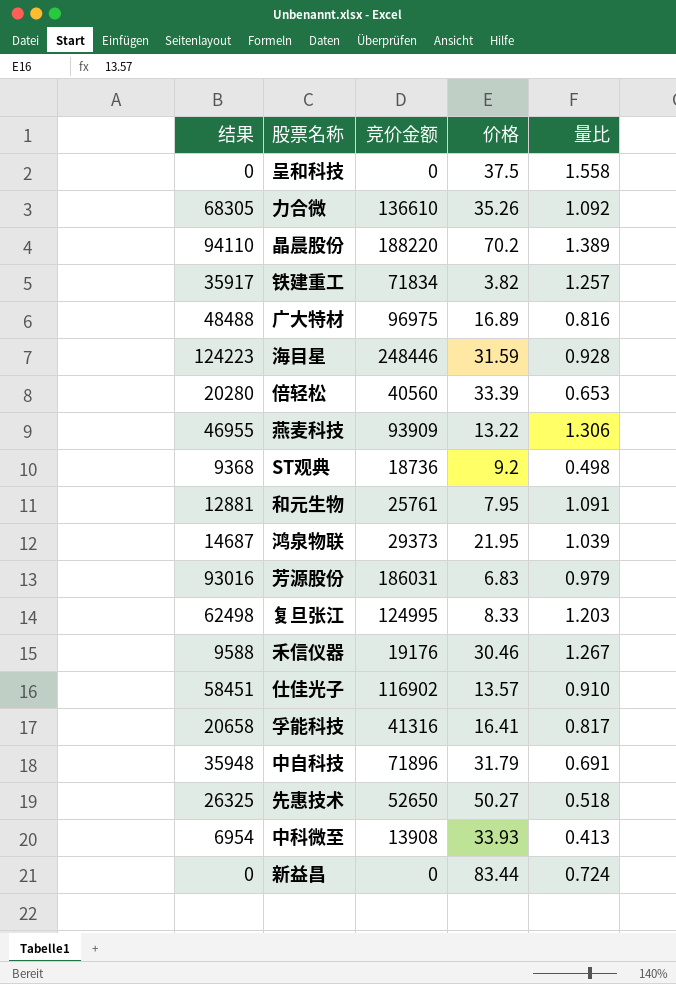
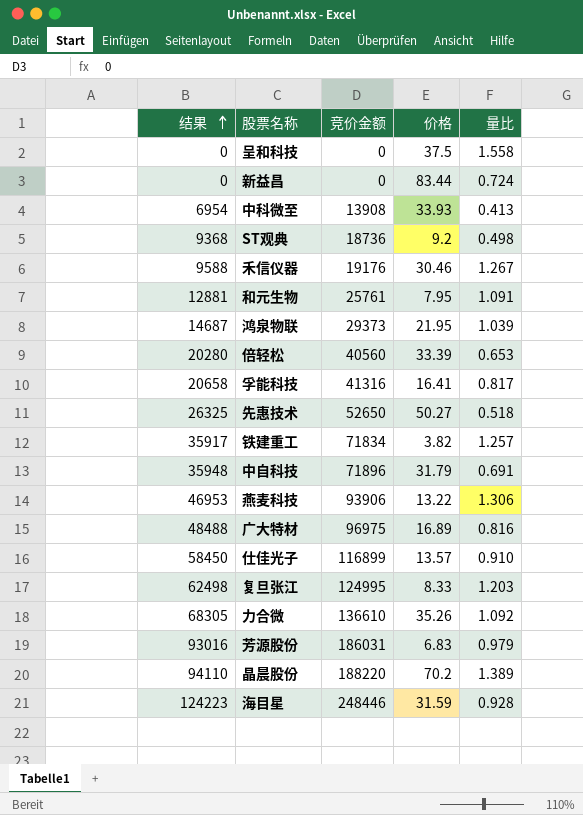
row order: none -> 结果 ascending
燕麦科技 | 结果: 46955 -> 46953
燕麦科技 | 竞价金额: 93909 -> 93906
仕佳光子 | 结果: 58451 -> 58450
仕佳光子 | 竞价金额: 116902 -> 116899

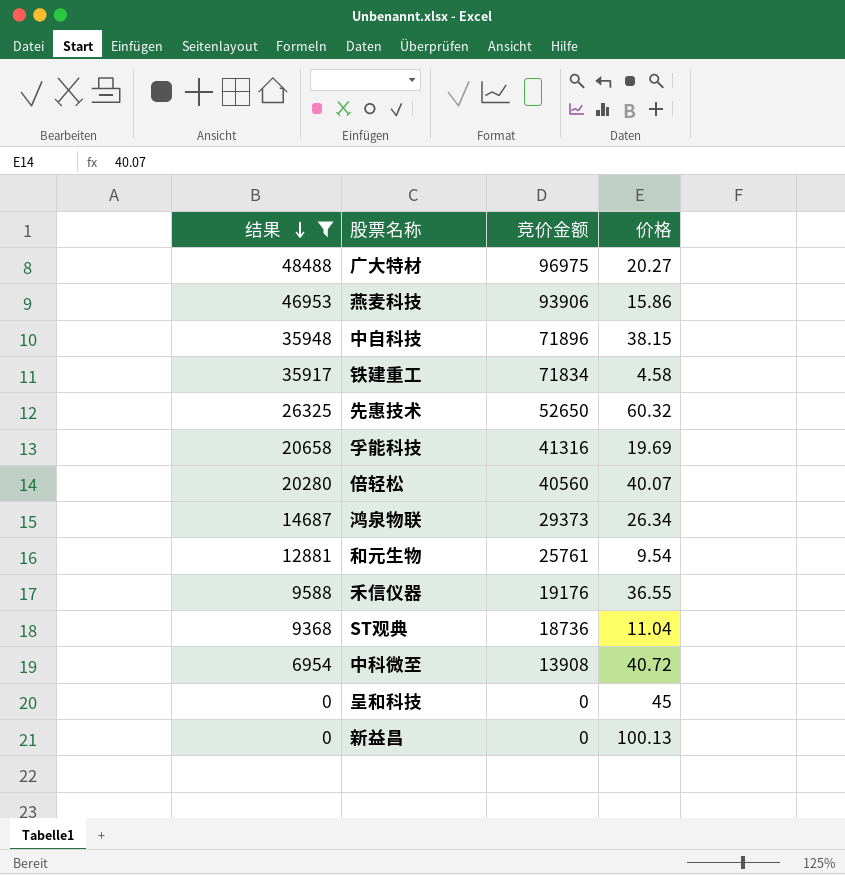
filter: none -> 结果 <= 48488
row order: 结果 ascending -> 结果 descending
column 量比 | position: 5 -> none
广大特材 | 价格: 16.89 -> 20.27
燕麦科技 | 价格: 13.22 -> 15.86
中自科技 | 价格: 31.79 -> 38.15
铁建重工 | 价格: 3.82 -> 4.58
先惠技术 | 价格: 50.27 -> 60.32
孚能科技 | 价格: 16.41 -> 19.69
倍轻松 | 价格: 33.39 -> 40.07
鸿泉物联 | 价格: 21.95 -> 26.34
和元生物 | 价格: 7.95 -> 9.54
禾信仪器 | 价格: 30.46 -> 36.55
ST观典 | 价格: 9.2 -> 11.04
中科微至 | 价格: 33.93 -> 40.72
呈和科技 | 价格: 37.5 -> 45
新益昌 | 价格: 83.44 -> 100.13

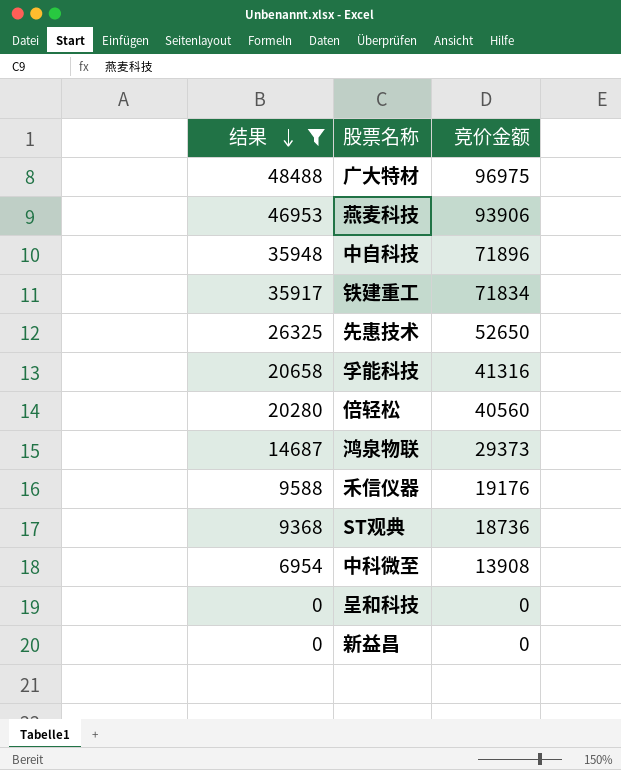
column 价格 | position: 4 -> none
row 和元生物: 12881 | 25761 | 9.54 -> none

